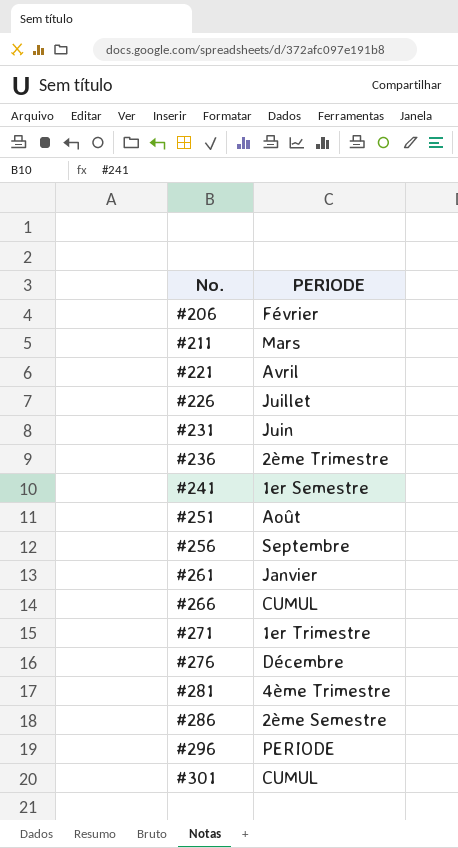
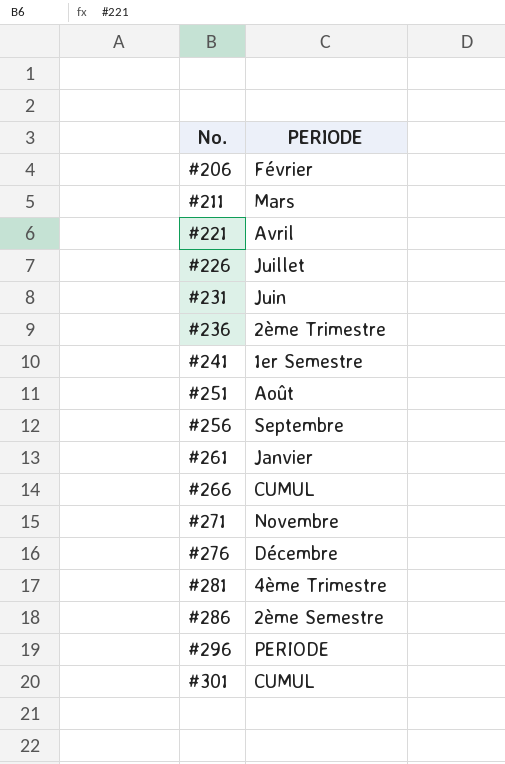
#271 | PERIODE: 1er Trimestre -> Novembre

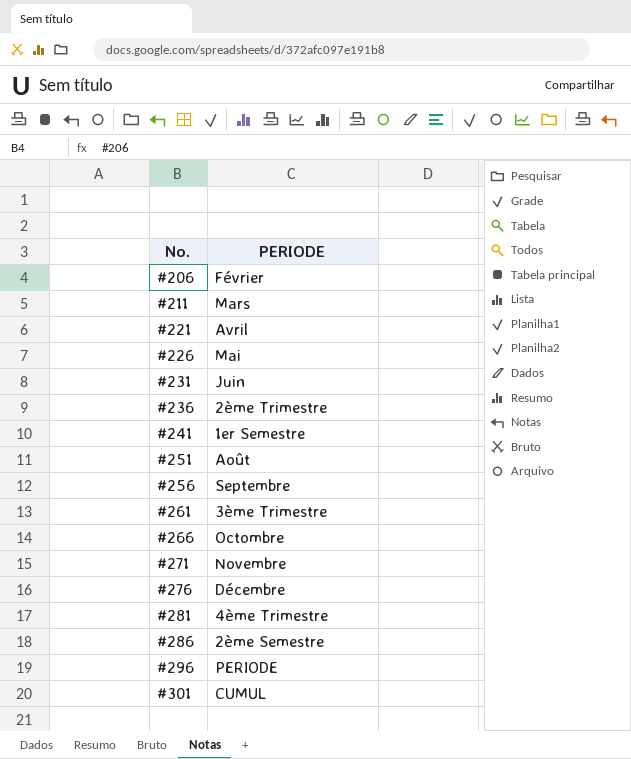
#226 | PERIODE: Juillet -> Mai
#261 | PERIODE: Janvier -> 3ème Trimestre
#266 | PERIODE: CUMUL -> Octombre

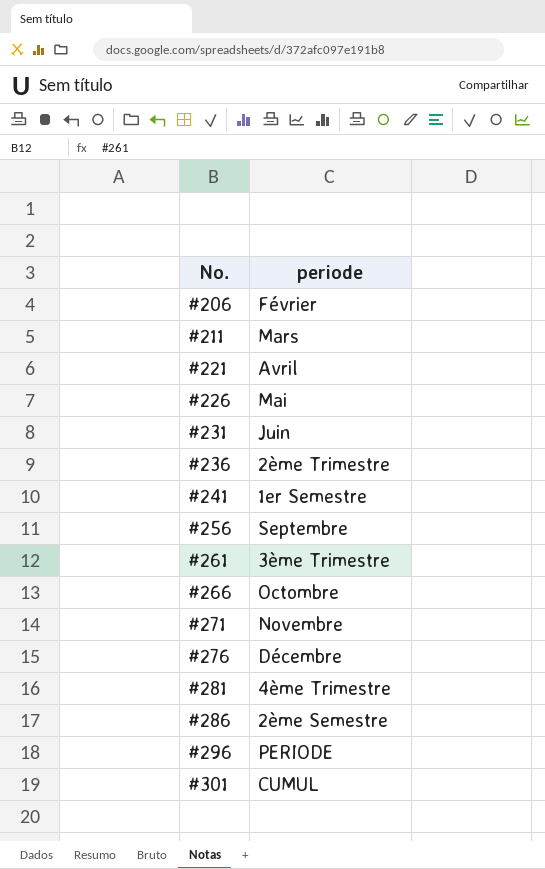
column name: PERIODE -> periode
row #251: Août -> none

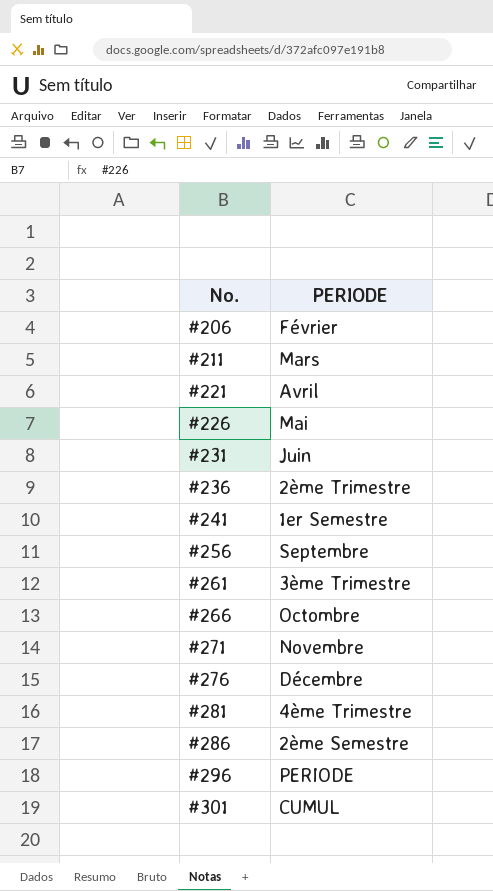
column name: periode -> PERIODE

